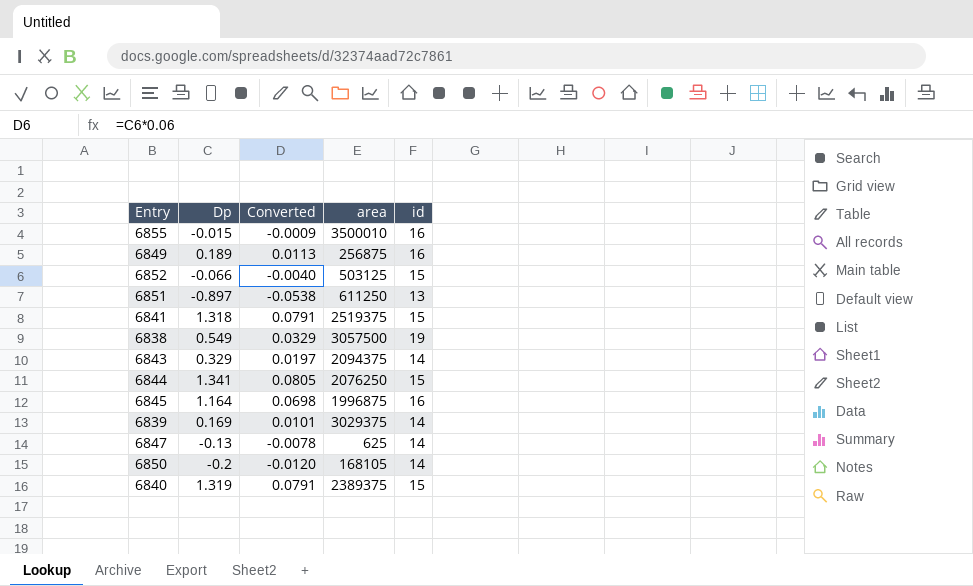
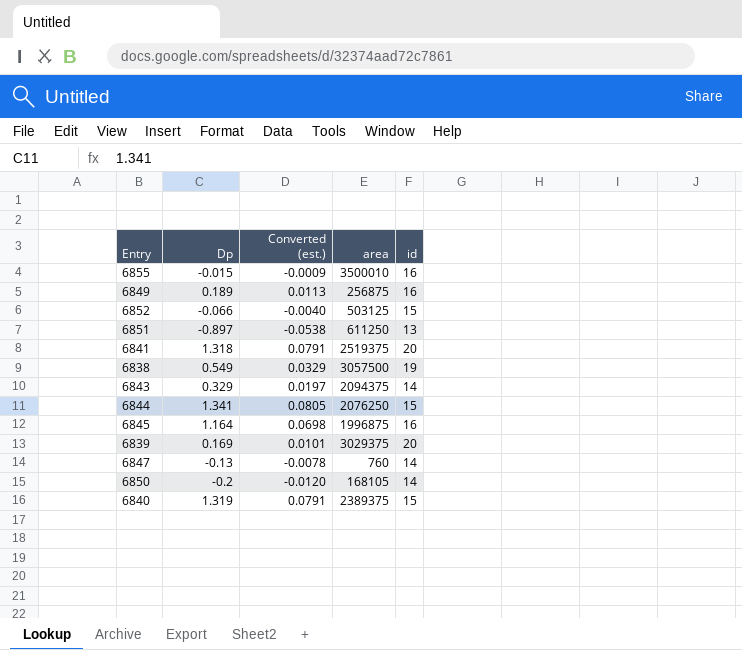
column name: Converted -> Converted (est.)
6841 | id: 15 -> 20
6839 | id: 14 -> 20
6847 | area: 625 -> 760

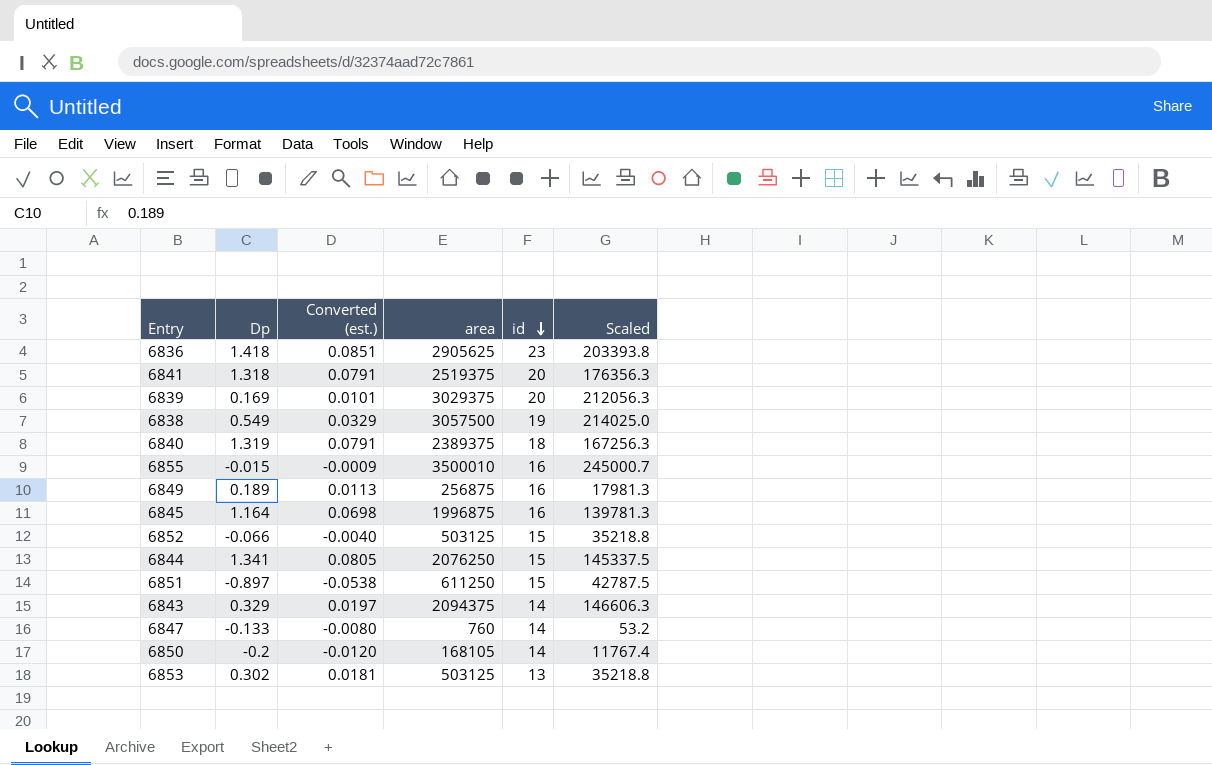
row order: none -> id descending
column Scaled | formula: none -> [area] * 0.07
row 6836: none -> 1.418 | 0.0851 | 2905625 | 23 | 203393.8
6840 | id: 15 -> 18
6851 | id: 13 -> 15
6847 | Dp: -0.13 -> -0.133
6847 | Converted (est.): -0.0078 -> -0.0080
row 6853: none -> 0.302 | 0.0181 | 503125 | 13 | 35218.8

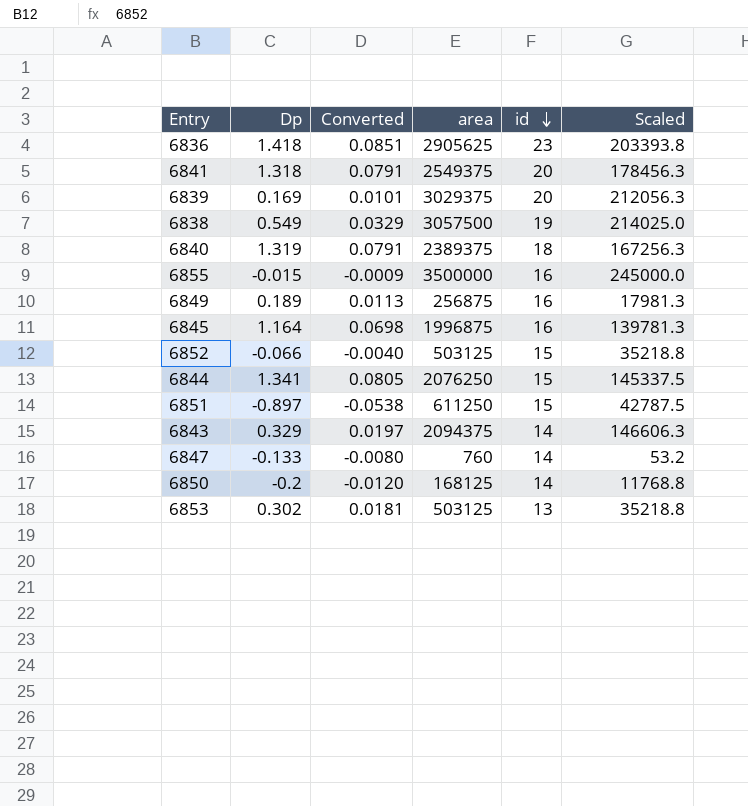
column name: Converted (est.) -> Converted
6841 | area: 2519375 -> 2549375
6841 | Scaled: 176356.3 -> 178456.3
6855 | area: 3500010 -> 3500000
6855 | Scaled: 245000.7 -> 245000.0
6850 | area: 168105 -> 168125
6850 | Scaled: 11767.4 -> 11768.8

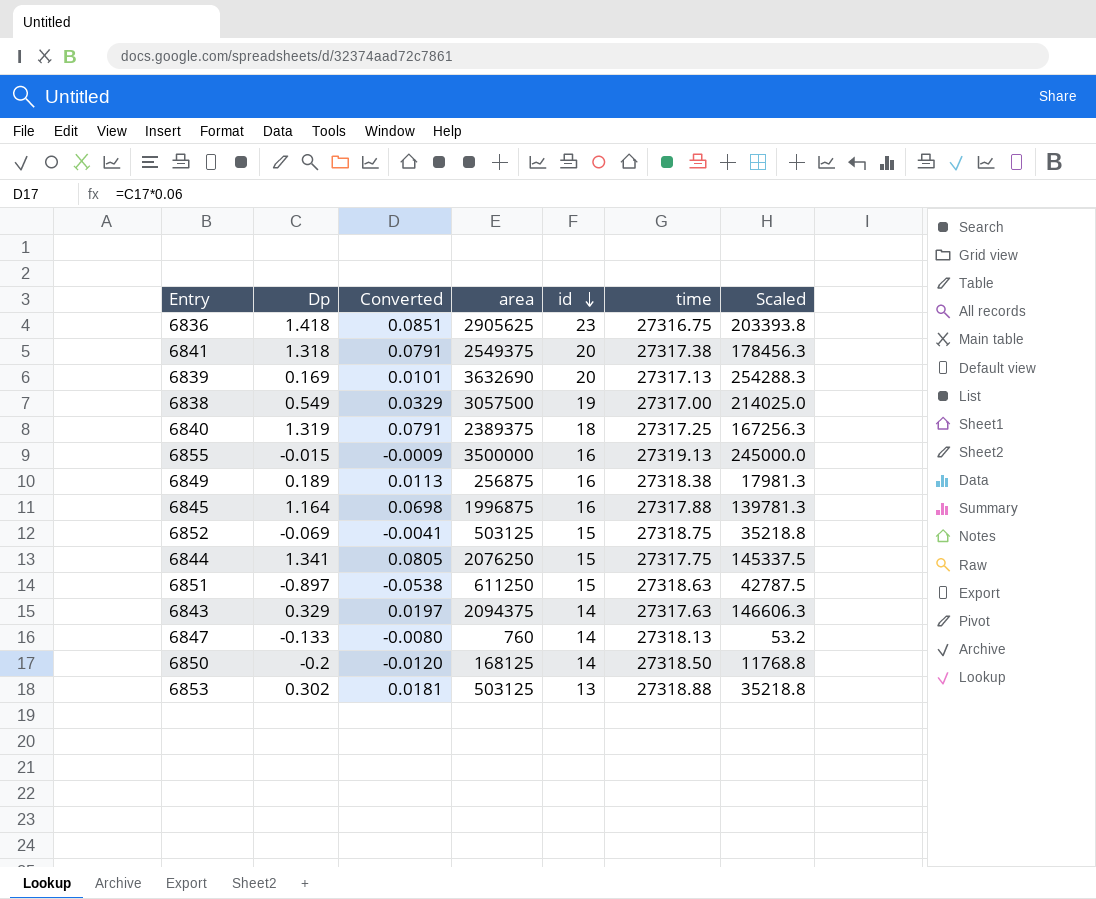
column time | position: none -> 6
6839 | area: 3029375 -> 3632690
6839 | Scaled: 212056.3 -> 254288.3
6852 | Dp: -0.066 -> -0.069
6852 | Converted: -0.0040 -> -0.0041

